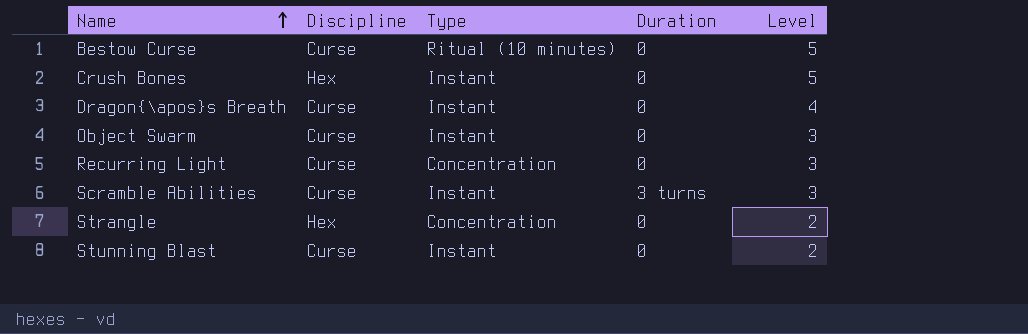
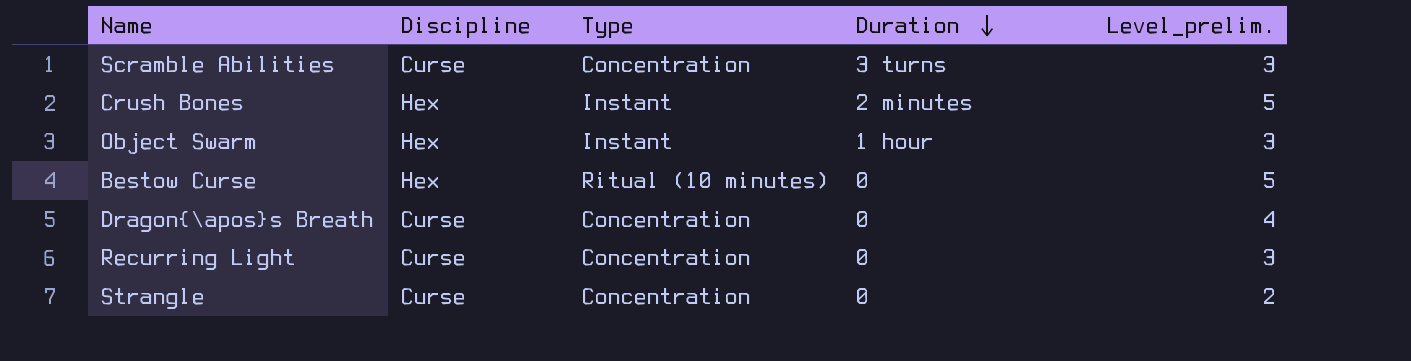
row order: Name ascending -> Duration descending
column name: Level -> Level_prelim.
row Stunning Blast: Curse | Instant | 0 | 2 -> none
Scramble Abilities | Type: Instant -> Concentration
Crush Bones | Duration: 0 -> 2 minutes
Object Swarm | Discipline: Curse -> Hex
Object Swarm | Duration: 0 -> 1 hour
Bestow Curse | Discipline: Curse -> Hex
Dragon{\apos}s Breath | Type: Instant -> Concentration
Strangle | Discipline: Hex -> Curse

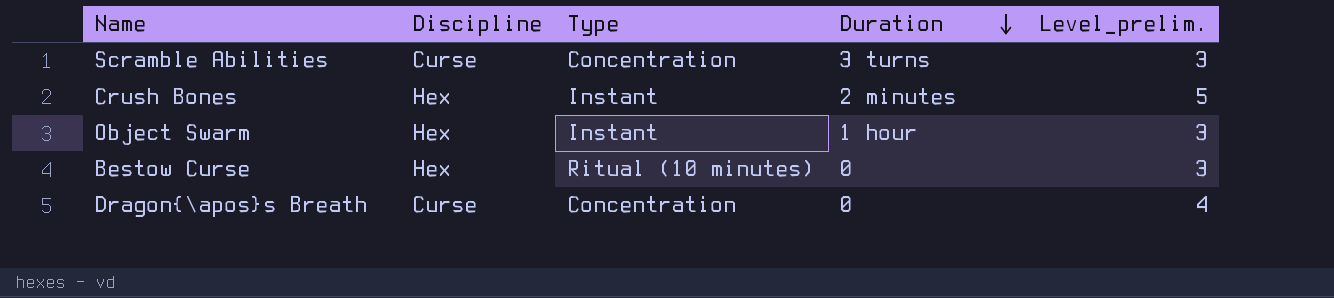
row Recurring Light: Curse | Concentration | 0 | 3 -> none
row Strangle: Curse | Concentration | 0 | 2 -> none
Bestow Curse | Level_prelim.: 5 -> 3

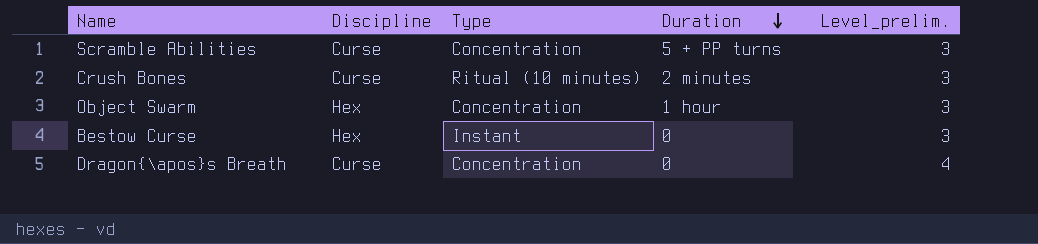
Scramble Abilities | Duration: 3 turns -> 5 + PP turns
Crush Bones | Discipline: Hex -> Curse
Crush Bones | Type: Instant -> Ritual (10 minutes)
Crush Bones | Level_prelim.: 5 -> 3
Object Swarm | Type: Instant -> Concentration
Bestow Curse | Type: Ritual (10 minutes) -> Instant

